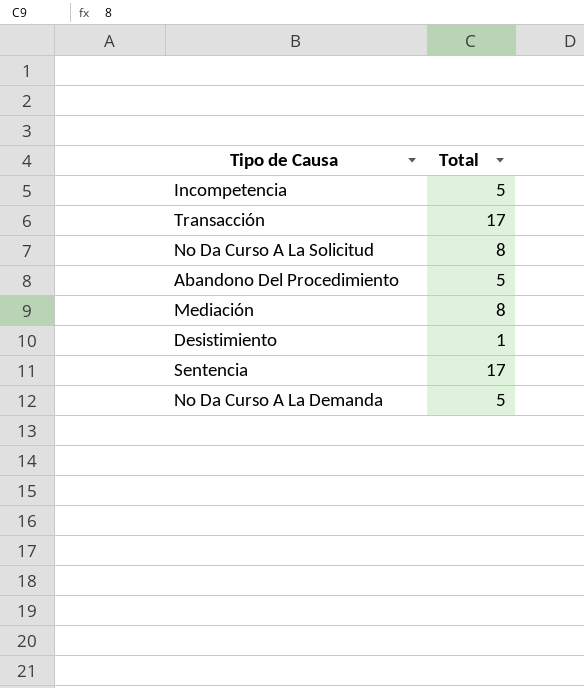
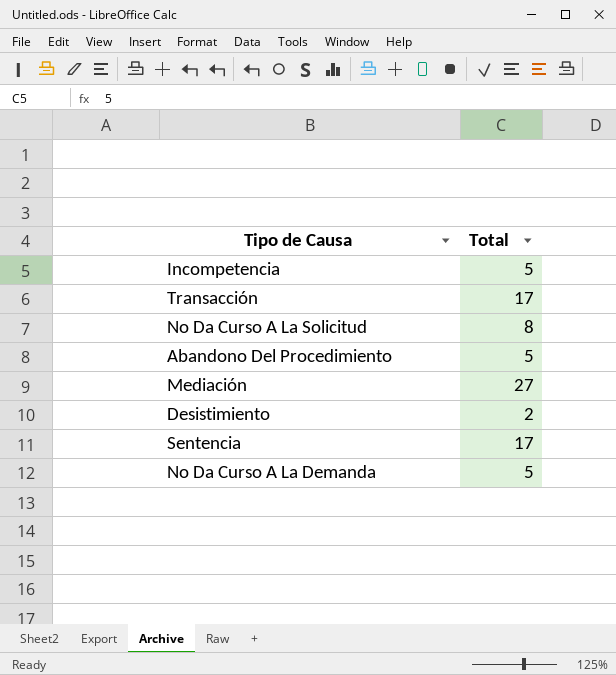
Mediación | Total: 8 -> 27
Desistimiento | Total: 1 -> 2

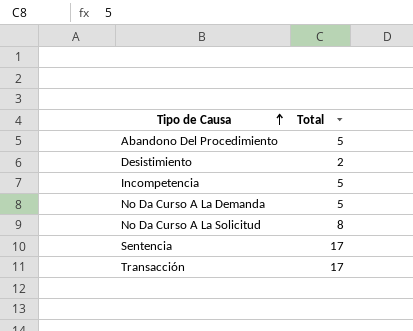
row order: none -> Tipo de Causa ascending
row Mediación: 27 -> none

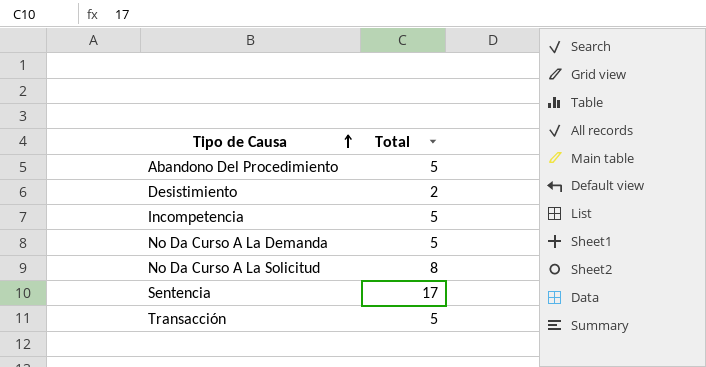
Transacción | Total: 17 -> 5

